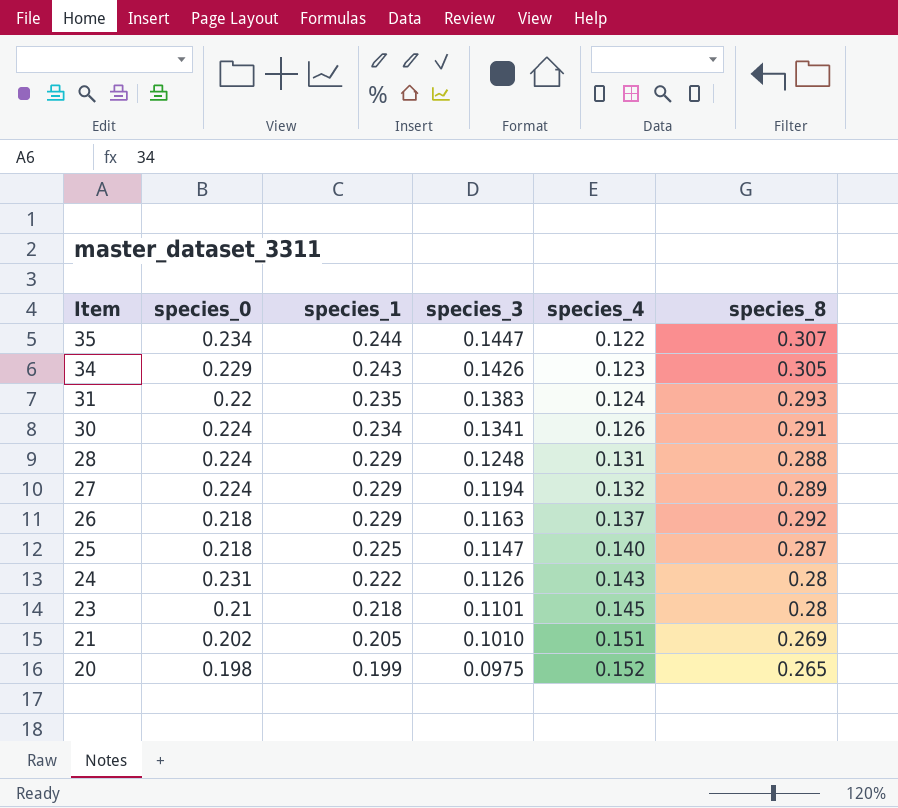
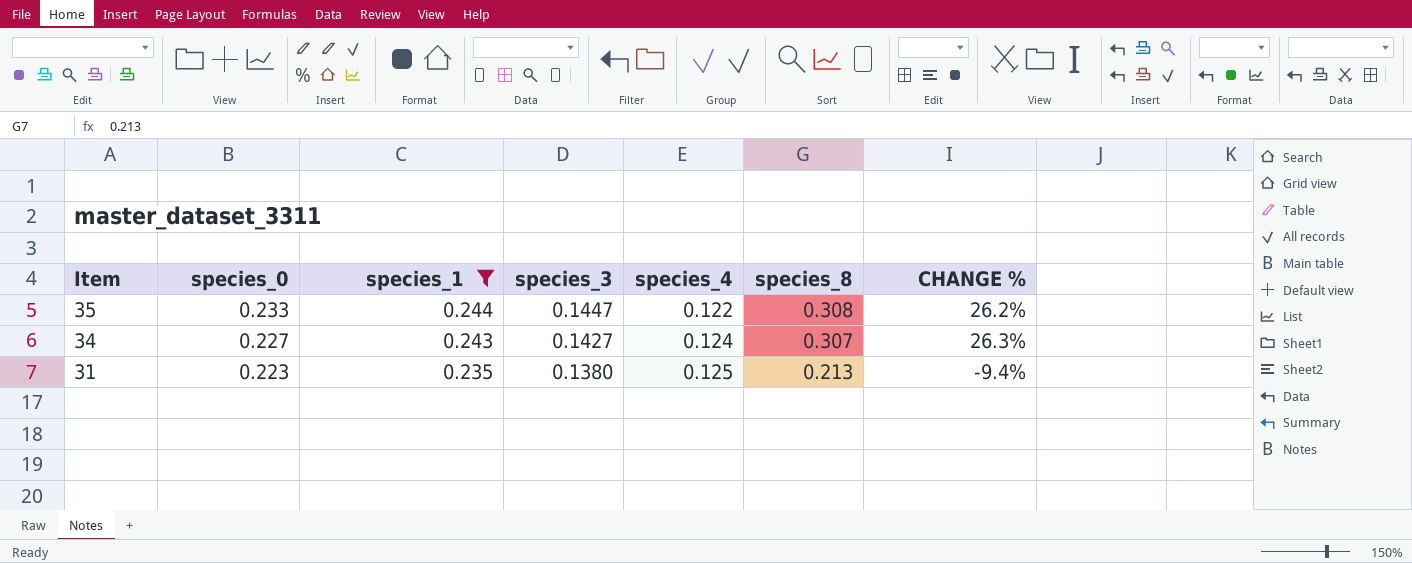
filter: none -> species_1 >= 0.235
column CHANGE % | formula: none -> ([species_8] - [species_1]) / [species_1]
35 | species_0: 0.234 -> 0.233
35 | species_8: 0.307 -> 0.308
34 | species_0: 0.229 -> 0.227
34 | species_3: 0.1426 -> 0.1427
34 | species_4: 0.123 -> 0.124
34 | species_8: 0.305 -> 0.307
31 | species_0: 0.22 -> 0.223
31 | species_3: 0.1383 -> 0.1380
31 | species_4: 0.124 -> 0.125
31 | species_8: 0.293 -> 0.213

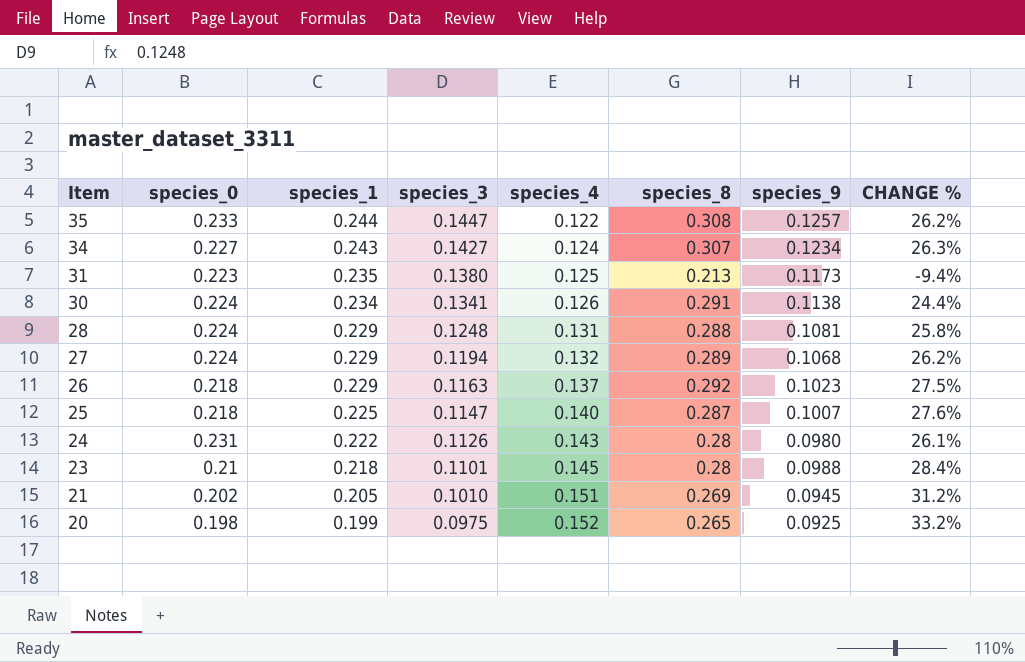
filter: species_1 >= 0.235 -> none
column species_9 | position: none -> 7

